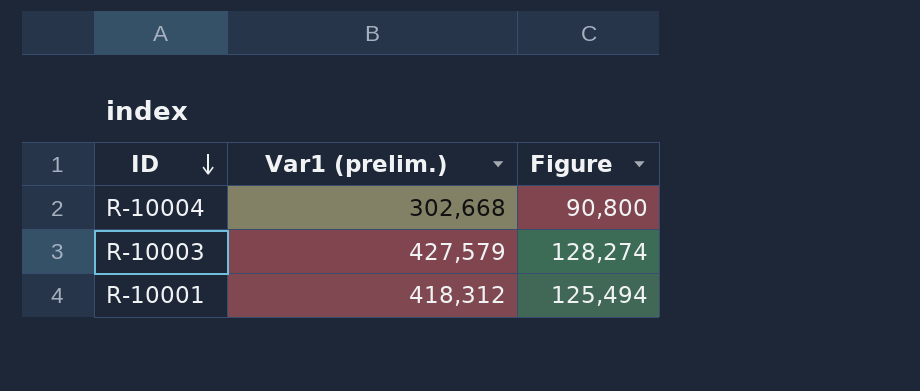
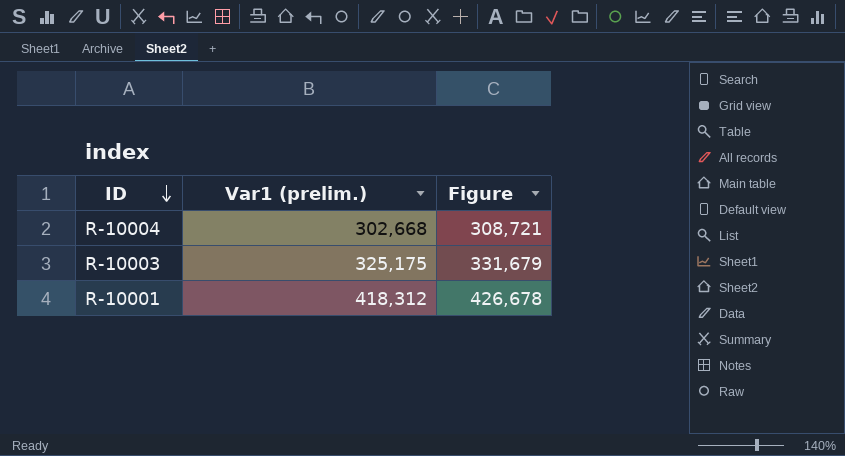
column Figure | formula: [Var1 (prelim.)] * 0.3 -> [Var1 (prelim.)] * 1.02
R-10003 | Var1 (prelim.): 427,579 -> 325,175

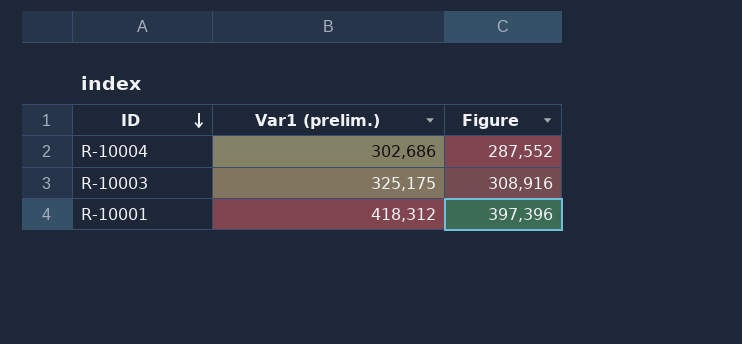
column Figure | formula: [Var1 (prelim.)] * 1.02 -> [Var1 (prelim.)] * 0.95
R-10004 | Var1 (prelim.): 302,668 -> 302,686

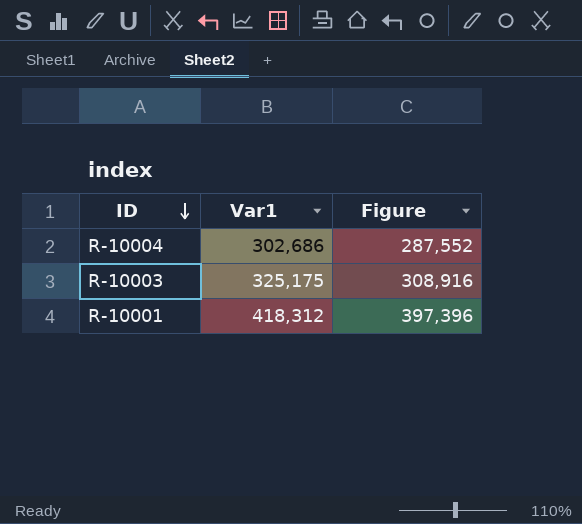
column name: Var1 (prelim.) -> Var1

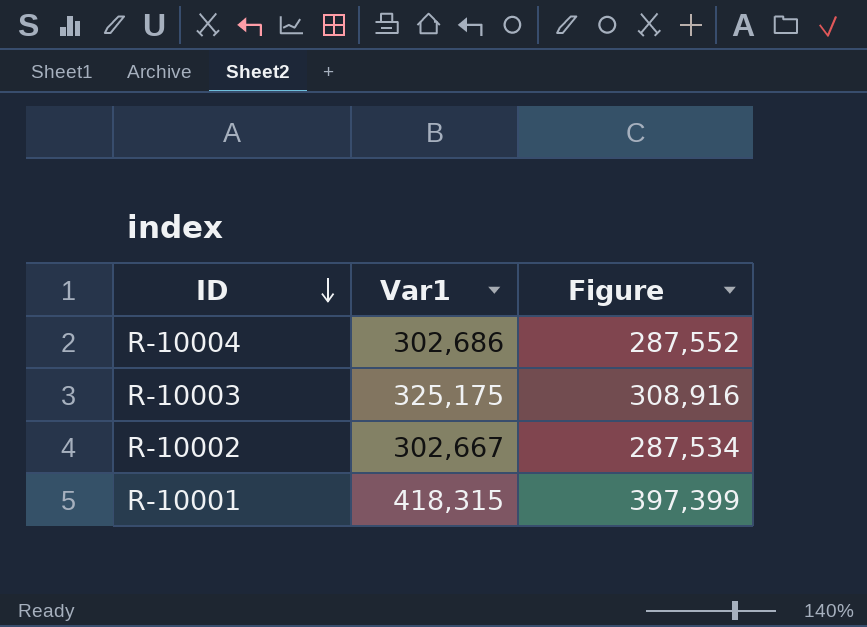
row R-10002: none -> 302,667 | 287,534
R-10001 | Var1: 418,312 -> 418,315
R-10001 | Figure: 397,396 -> 397,399

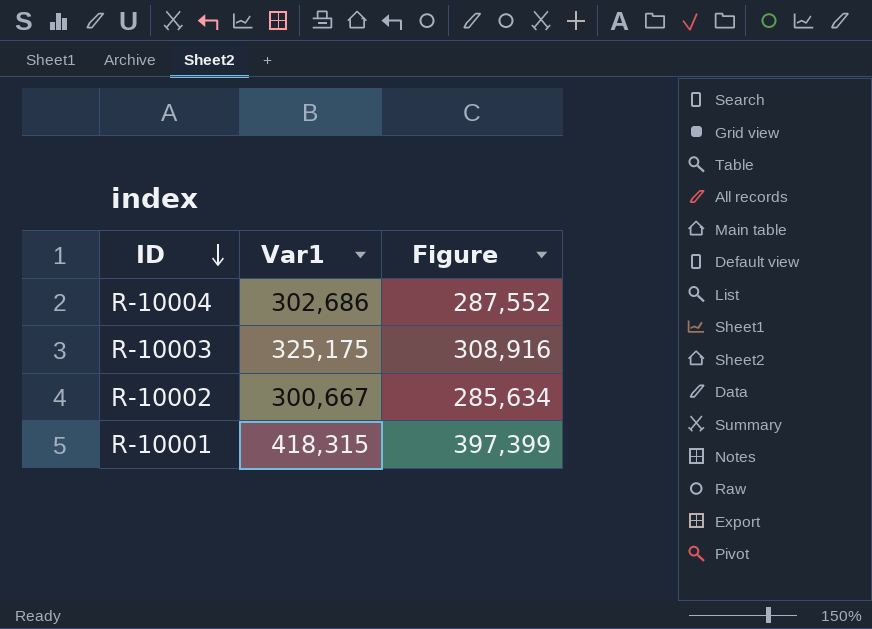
R-10002 | Var1: 302,667 -> 300,667
R-10002 | Figure: 287,534 -> 285,634

